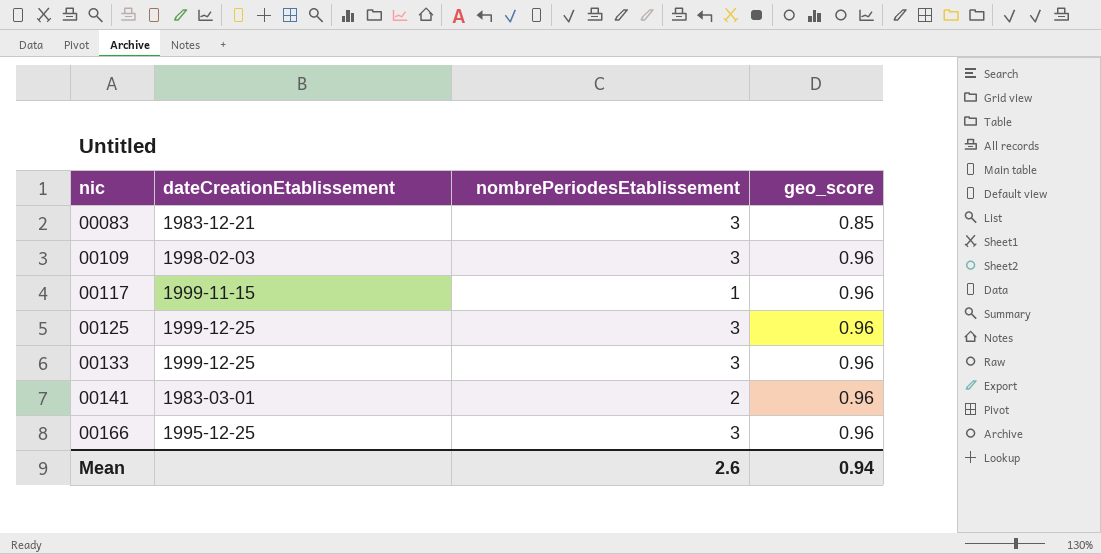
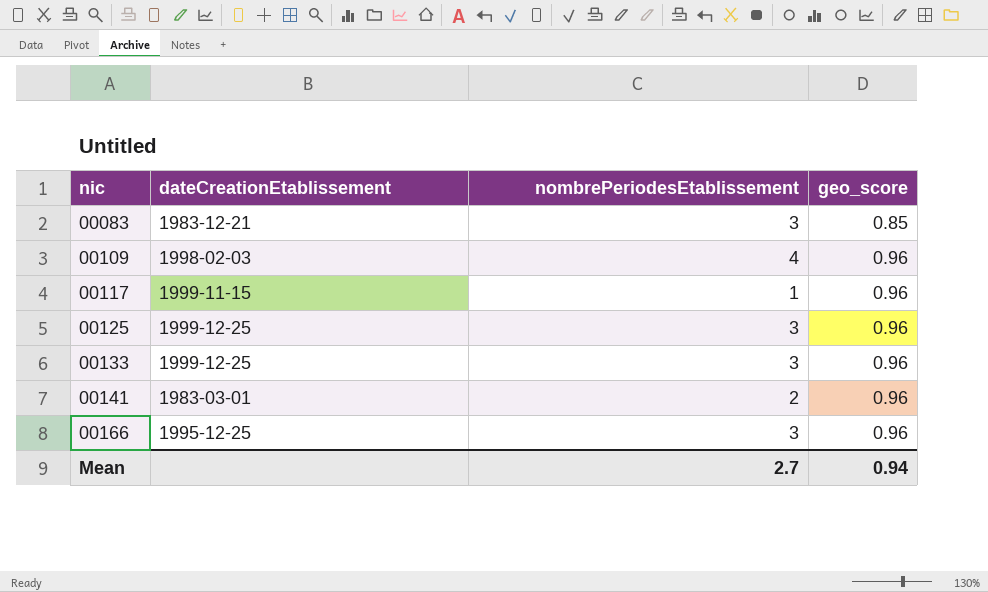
00109 | nombrePeriodesEtablissement: 3 -> 4
Mean | nombrePeriodesEtablissement: 2.6 -> 2.7

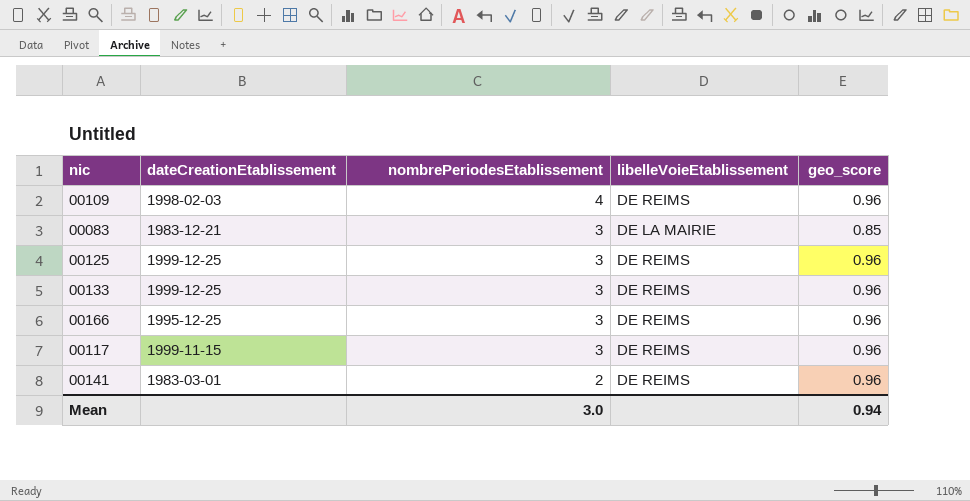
row order: nic ascending -> nombrePeriodesEtablissement descending
column libelleVoieEtablissement | position: none -> 4
00117 | nombrePeriodesEtablissement: 1 -> 3
Mean | nombrePeriodesEtablissement: 2.7 -> 3.0

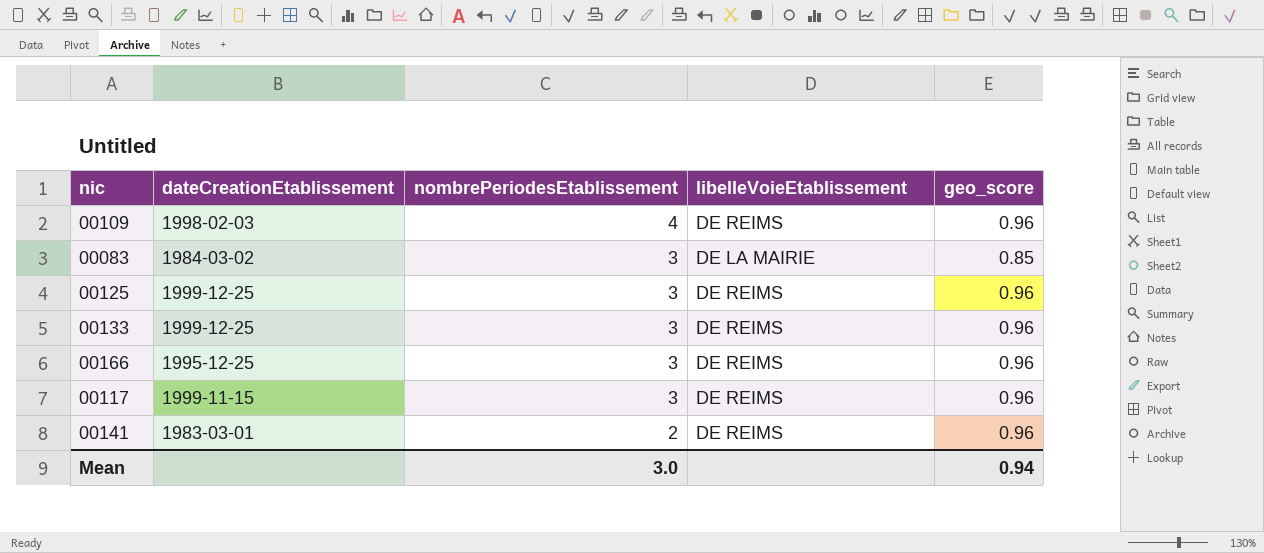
00083 | dateCreationEtablissement: 1983-12-21 -> 1984-03-02

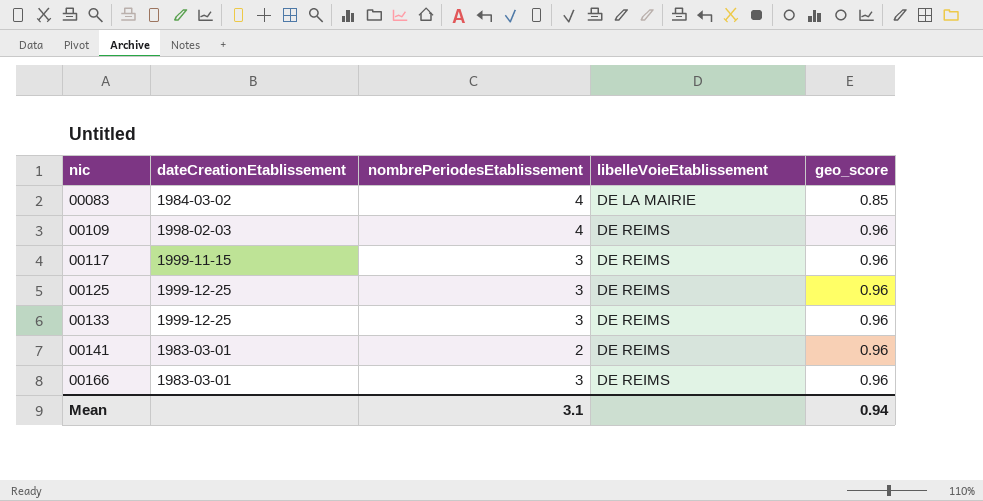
row order: nombrePeriodesEtablissement descending -> nic ascending
00083 | nombrePeriodesEtablissement: 3 -> 4
00166 | dateCreationEtablissement: 1995-12-25 -> 1983-03-01
Mean | nombrePeriodesEtablissement: 3.0 -> 3.1

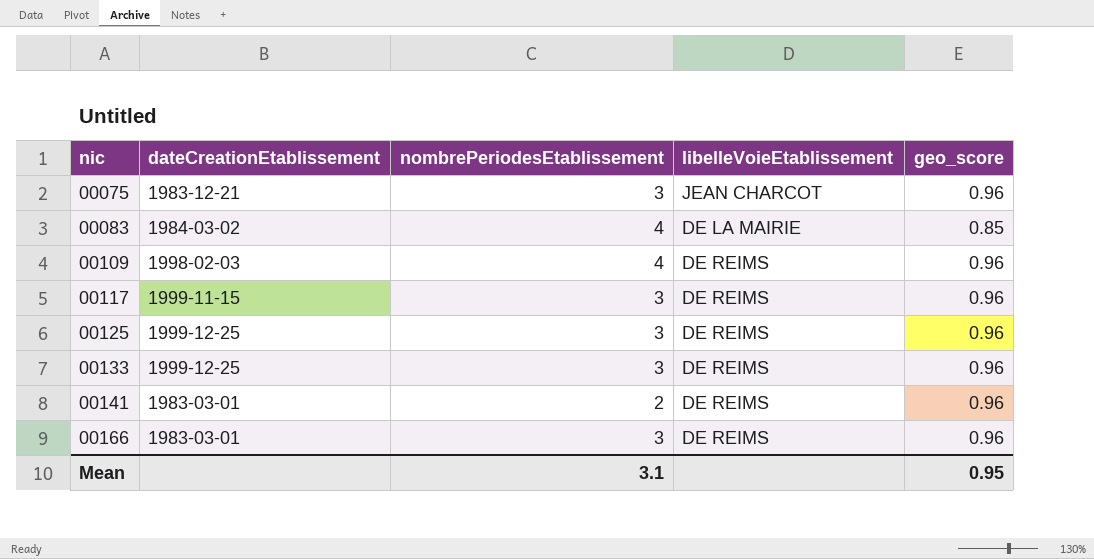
row 00075: none -> 1983-12-21 | 3 | JEAN CHARCOT | 0.96
Mean | geo_score: 0.94 -> 0.95

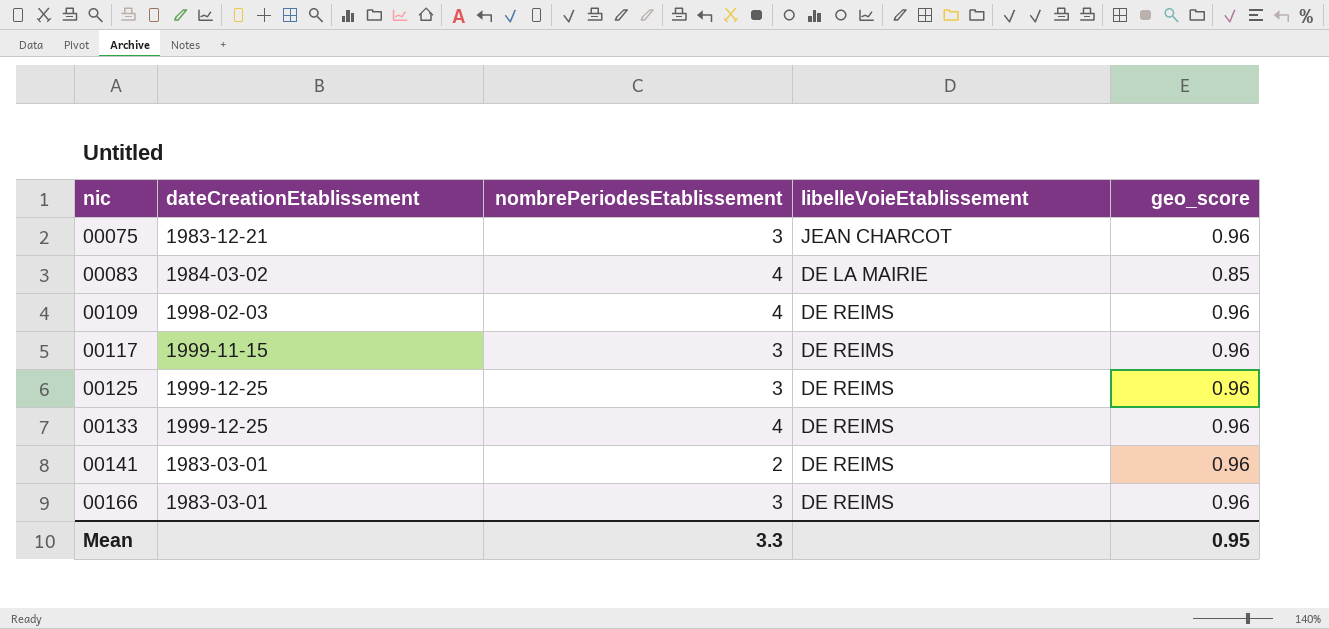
00133 | nombrePeriodesEtablissement: 3 -> 4
Mean | nombrePeriodesEtablissement: 3.1 -> 3.3

